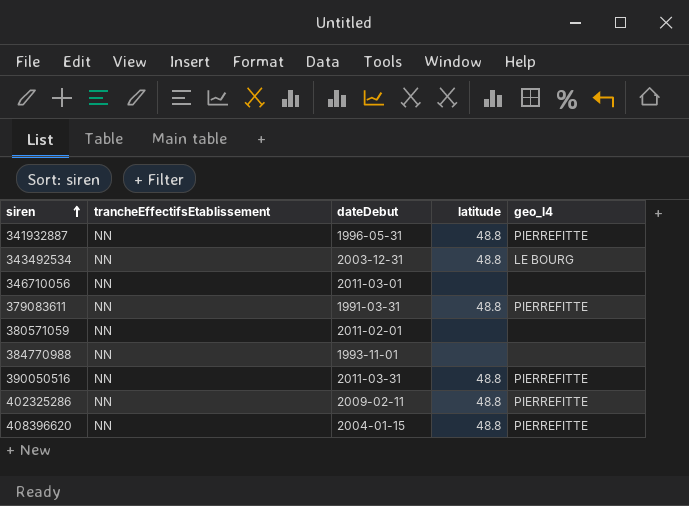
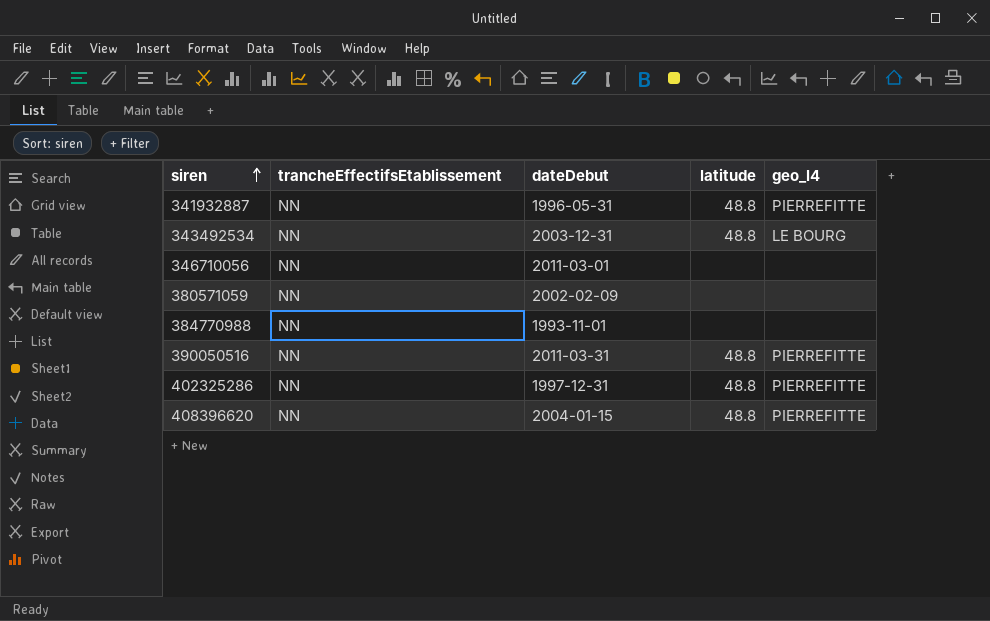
row 379083611: NN | 1991-03-31 | 48.8 | PIERREFITTE -> none
380571059 | dateDebut: 2011-02-01 -> 2002-02-09
402325286 | dateDebut: 2009-02-11 -> 1997-12-31

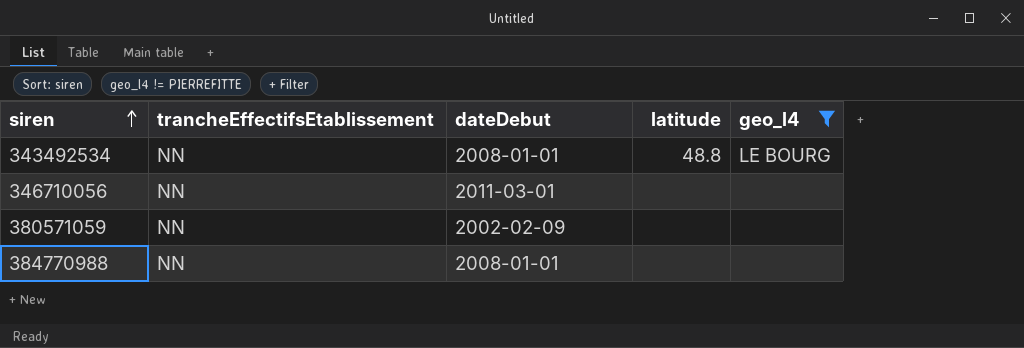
filter: none -> geo_l4 != PIERREFITTE
343492534 | dateDebut: 2003-12-31 -> 2008-01-01
384770988 | dateDebut: 1993-11-01 -> 2008-01-01

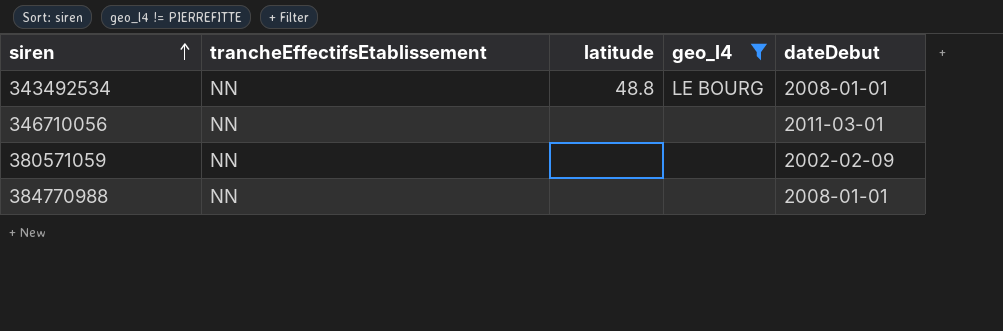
column dateDebut | position: 3 -> 5

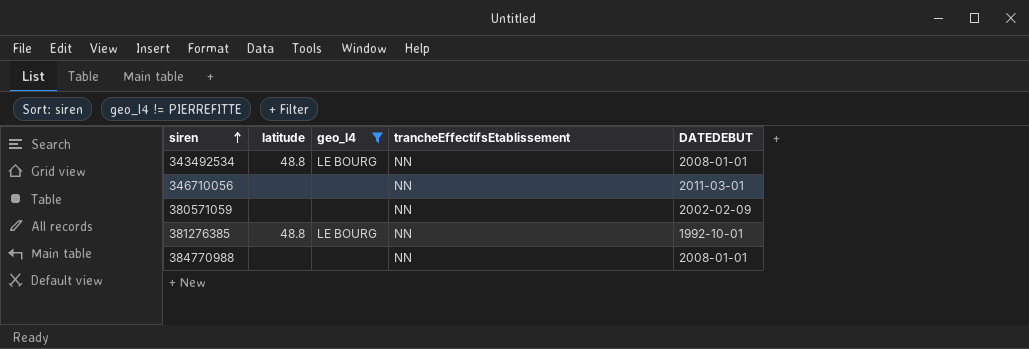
column trancheEffectifsEtablissement | position: 2 -> 4
column name: dateDebut -> DATEDEBUT
row 381276385: none -> 48.8 | LE BOURG | NN | 1992-10-01

